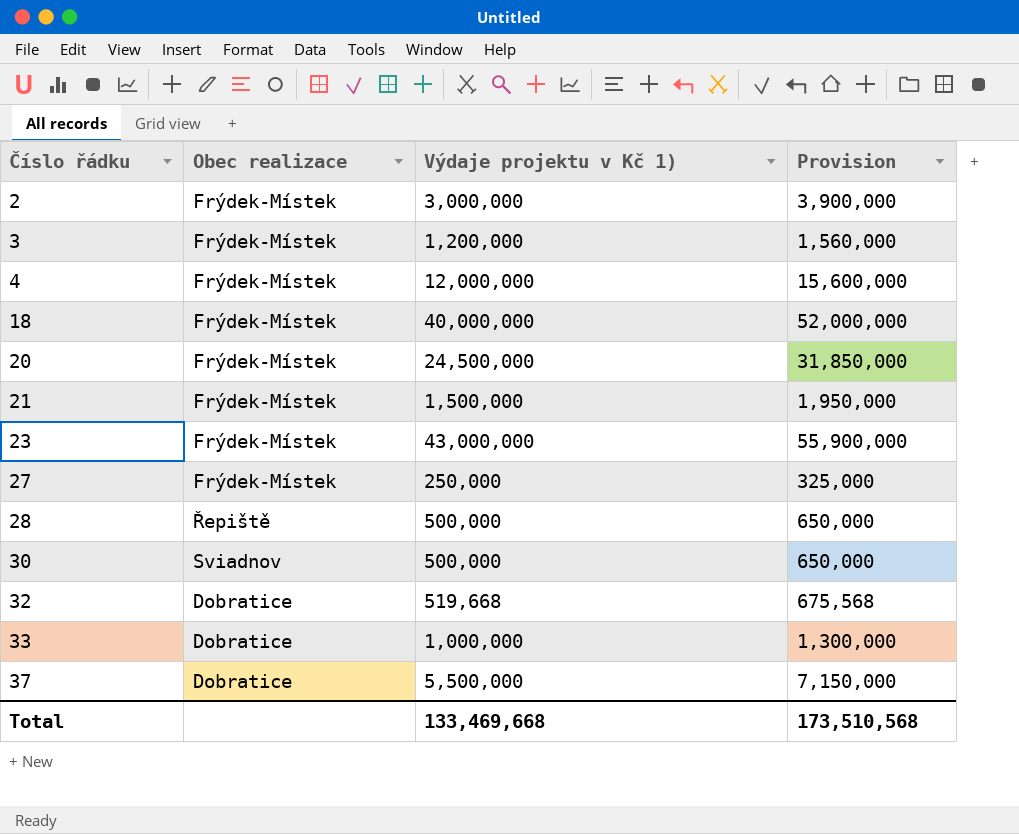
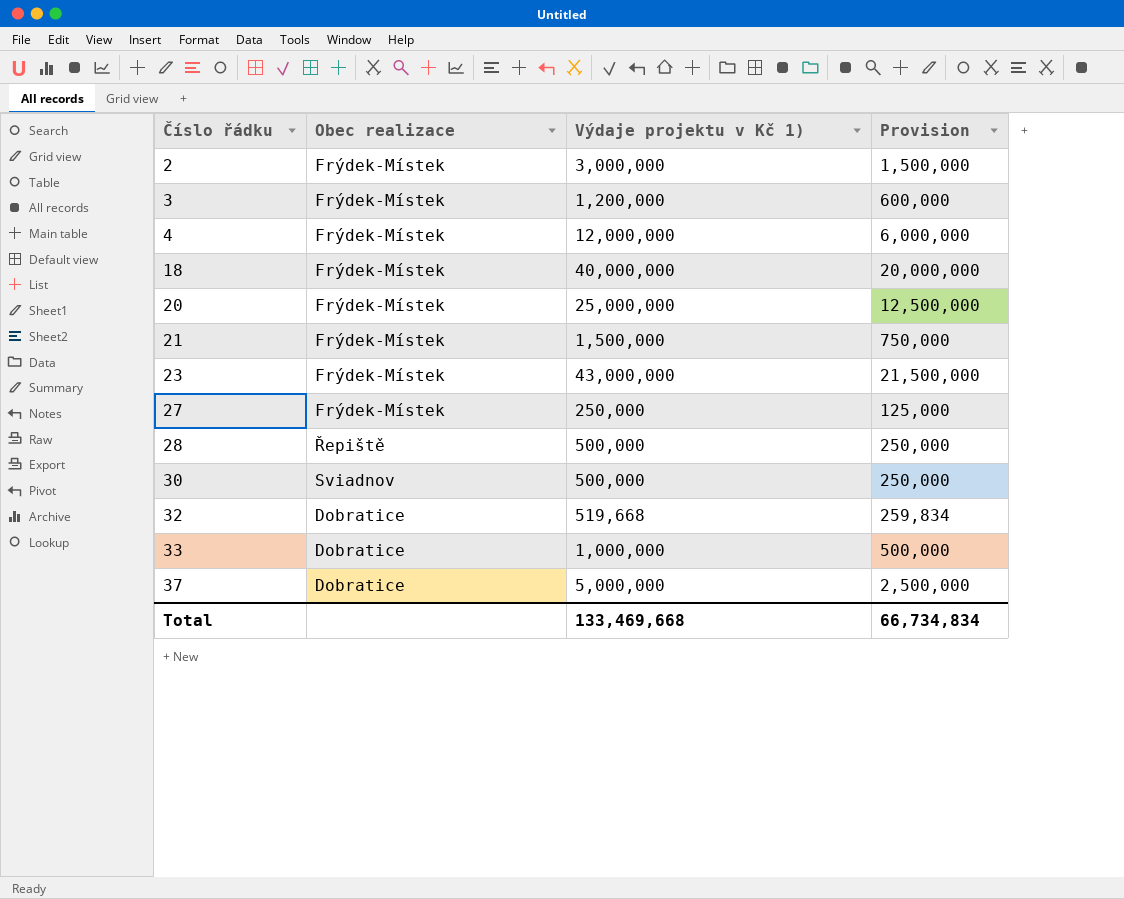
column Provision | formula: [Výdaje projektu v Kč 1)] * 1.3 -> [Výdaje projektu v Kč 1)] * 0.5
20 | Výdaje projektu v Kč 1): 24,500,000 -> 25,000,000
37 | Výdaje projektu v Kč 1): 5,500,000 -> 5,000,000
Total | Provision: 173,510,568 -> 66,734,834

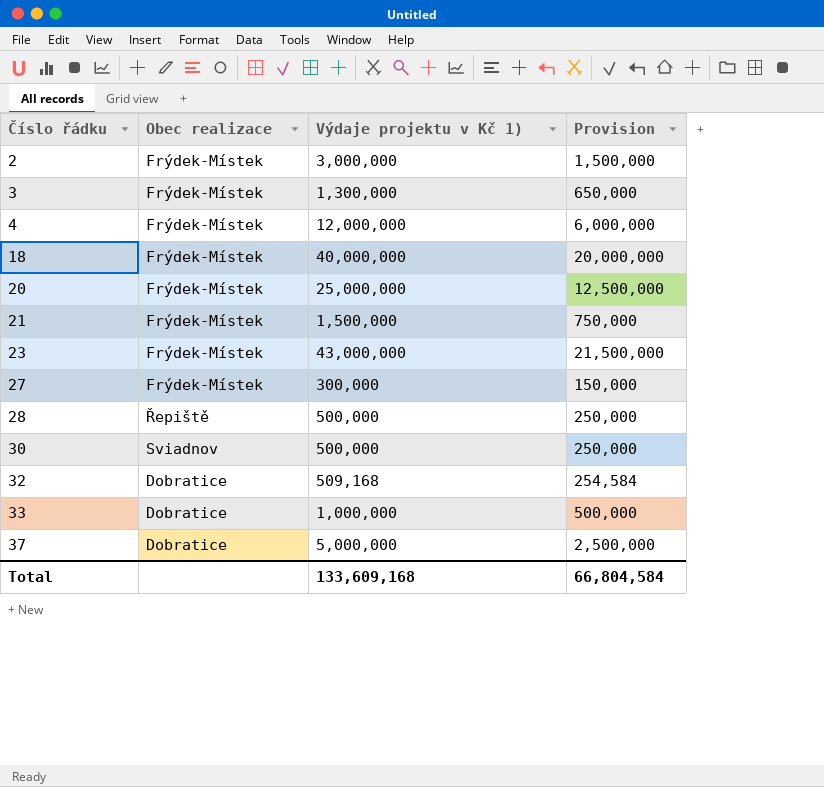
3 | Výdaje projektu v Kč 1): 1,200,000 -> 1,300,000
3 | Provision: 600,000 -> 650,000
27 | Výdaje projektu v Kč 1): 250,000 -> 300,000
27 | Provision: 125,000 -> 150,000
32 | Výdaje projektu v Kč 1): 519,668 -> 509,168
32 | Provision: 259,834 -> 254,584
Total | Výdaje projektu v Kč 1): 133,469,668 -> 133,609,168
Total | Provision: 66,734,834 -> 66,804,584

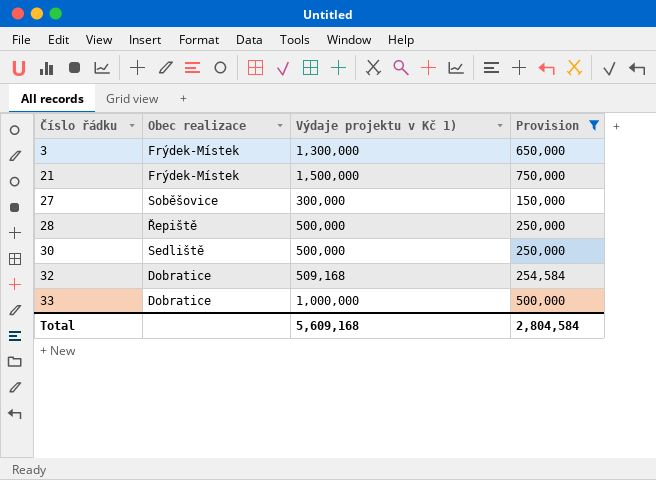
filter: none -> Provision <= 750,000
27 | Obec realizace: Frýdek-Místek -> Soběšovice
30 | Obec realizace: Sviadnov -> Sedliště
Total | Výdaje projektu v Kč 1): 133,609,168 -> 5,609,168
Total | Provision: 66,804,584 -> 2,804,584

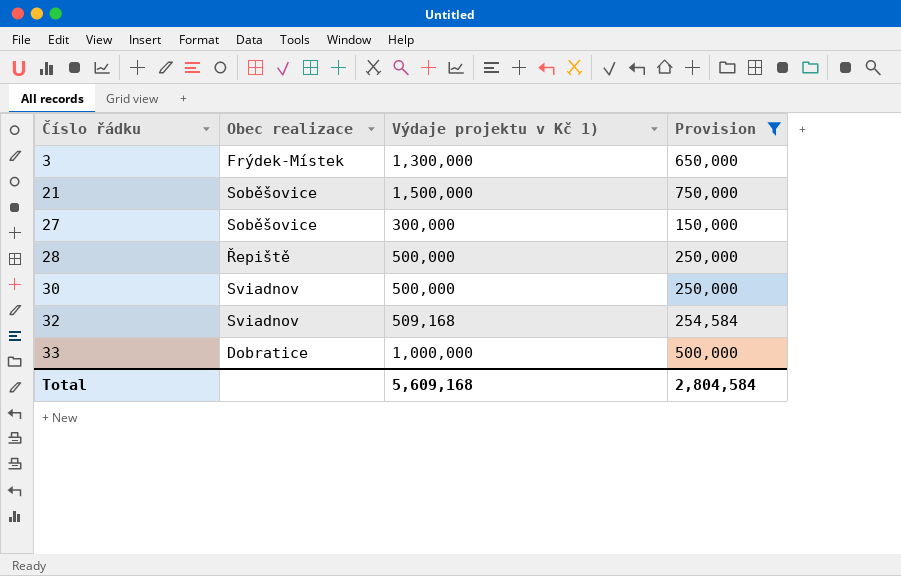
21 | Obec realizace: Frýdek-Místek -> Soběšovice
30 | Obec realizace: Sedliště -> Sviadnov
32 | Obec realizace: Dobratice -> Sviadnov

